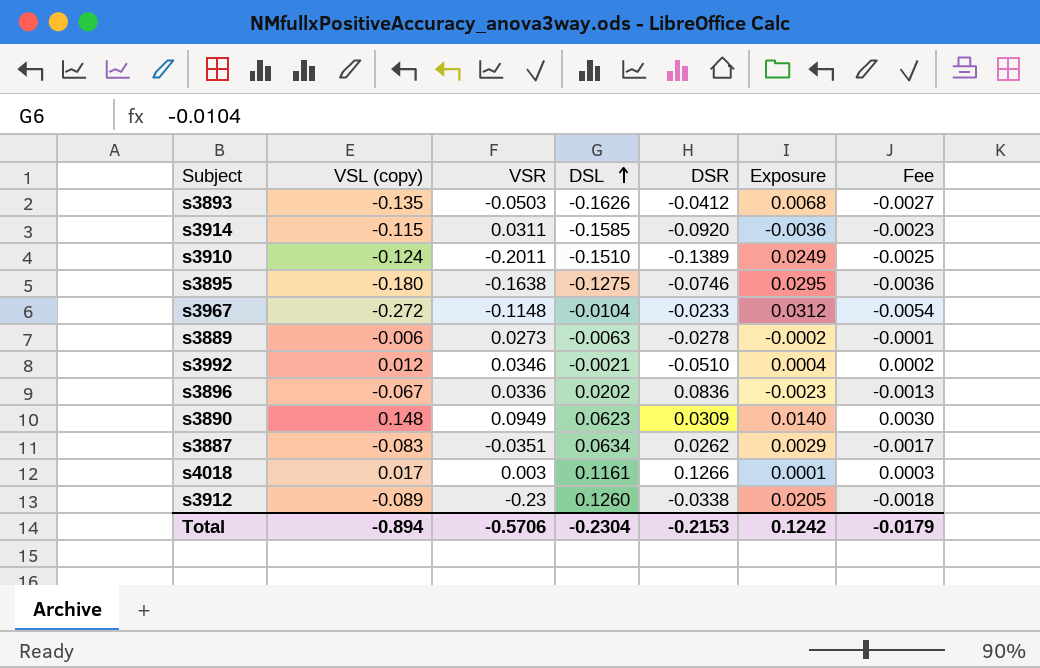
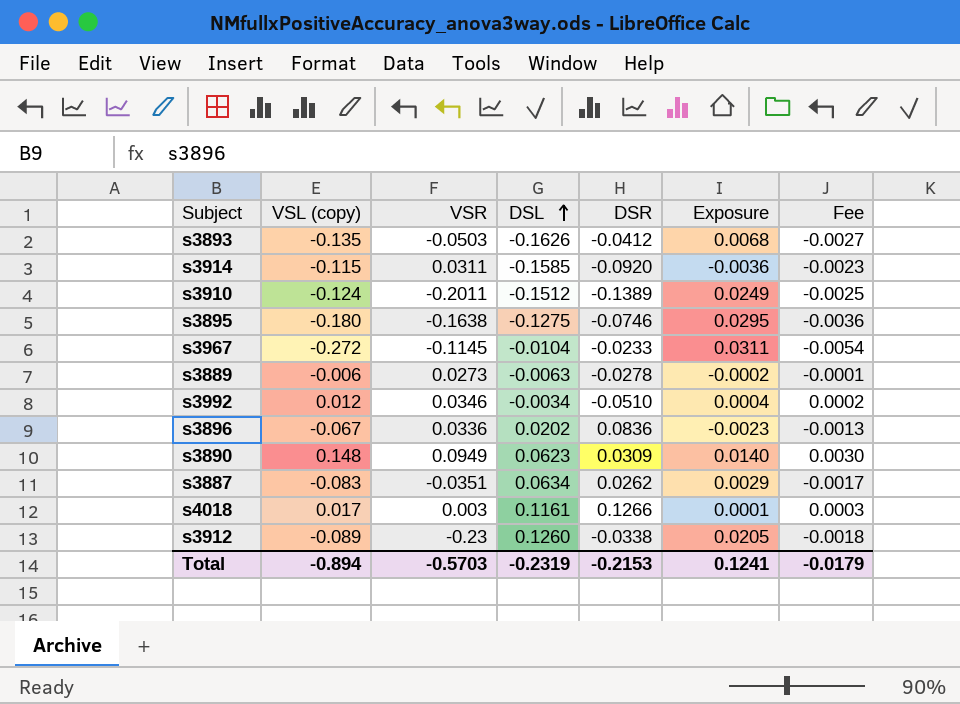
s3910 | DSL: -0.1510 -> -0.1512
s3967 | VSR: -0.1148 -> -0.1145
s3967 | Exposure: 0.0312 -> 0.0311
s3992 | DSL: -0.0021 -> -0.0034
Total | VSR: -0.5706 -> -0.5703
Total | DSL: -0.2304 -> -0.2319
Total | Exposure: 0.1242 -> 0.1241

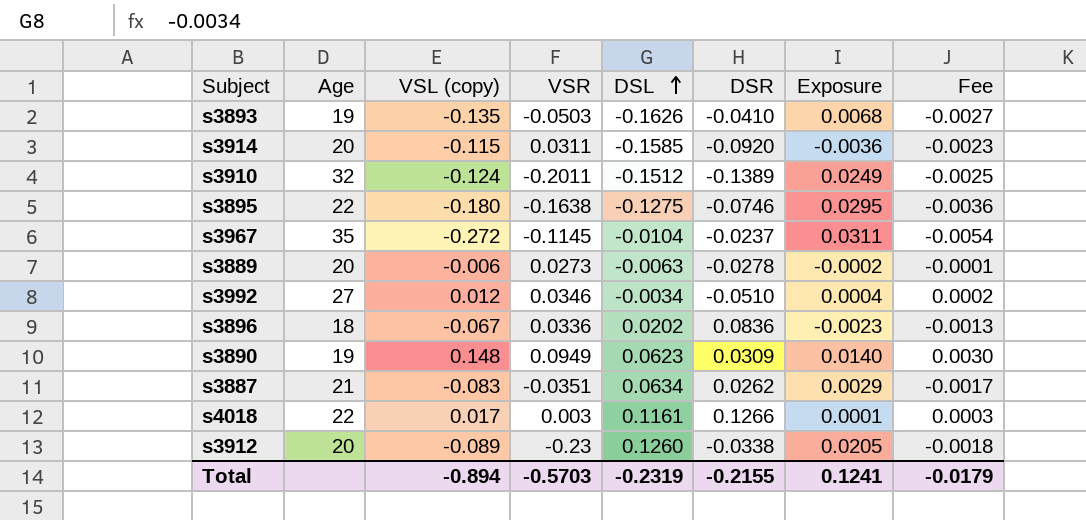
column Age | position: none -> 2
s3893 | DSR: -0.0412 -> -0.0410
s3967 | DSR: -0.0233 -> -0.0237
Total | DSR: -0.2153 -> -0.2155

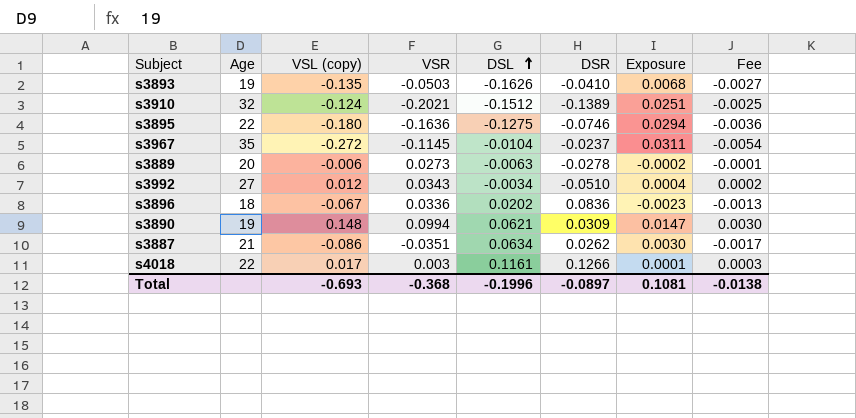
row s3914: 20 | -0.115 | 0.0311 | -0.1585 | -0.0920 | -0.0036 | -0.0023 -> none
row s3912: 20 | -0.089 | -0.23 | 0.1260 | -0.0338 | 0.0205 | -0.0018 -> none
s3910 | VSR: -0.2011 -> -0.2021
s3910 | Exposure: 0.0249 -> 0.0251
s3895 | VSR: -0.1638 -> -0.1636
s3895 | Exposure: 0.0295 -> 0.0294
s3992 | VSR: 0.0346 -> 0.0343
s3890 | VSR: 0.0949 -> 0.0994
s3890 | DSL: 0.0623 -> 0.0621
s3890 | Exposure: 0.0140 -> 0.0147
s3887 | VSL (copy): -0.083 -> -0.086
s3887 | Exposure: 0.0029 -> 0.0030
Total | VSL (copy): -0.894 -> -0.693
Total | VSR: -0.5703 -> -0.368
Total | DSL: -0.2319 -> -0.1996
Total | DSR: -0.2155 -> -0.0897
Total | Exposure: 0.1241 -> 0.1081
Total | Fee: -0.0179 -> -0.0138

